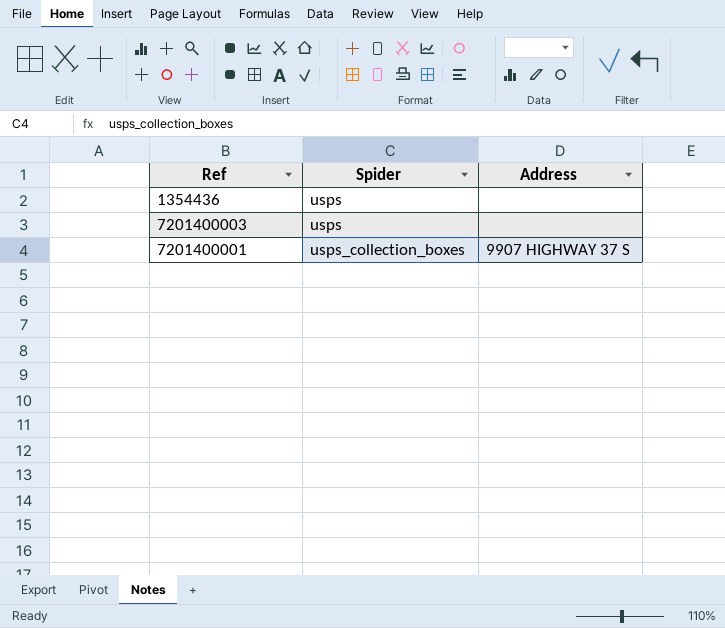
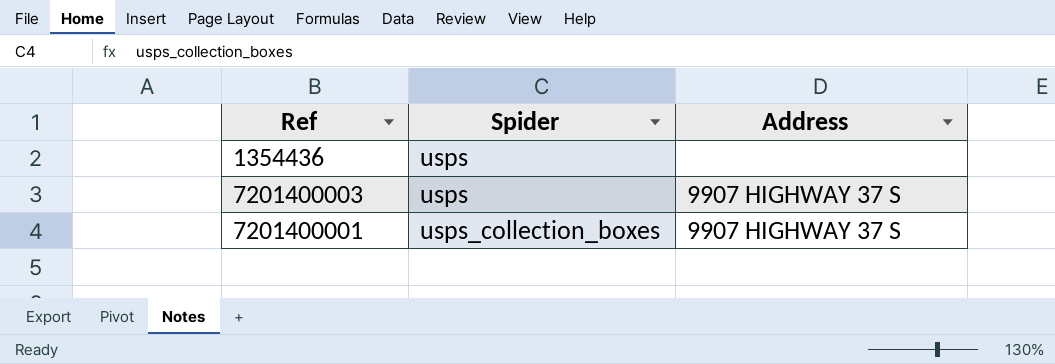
7201400003 | Address: none -> 9907 HIGHWAY 37 S

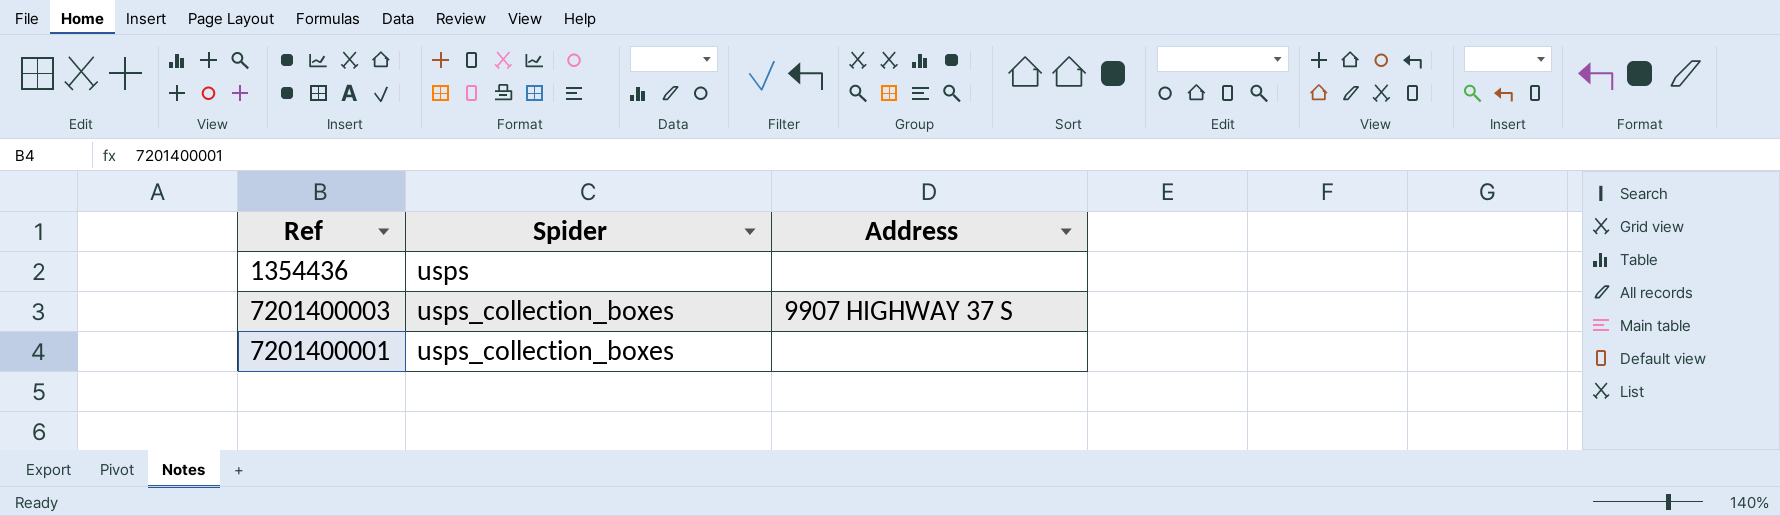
7201400003 | Spider: usps -> usps_collection_boxes
7201400001 | Address: 9907 HIGHWAY 37 S -> none

